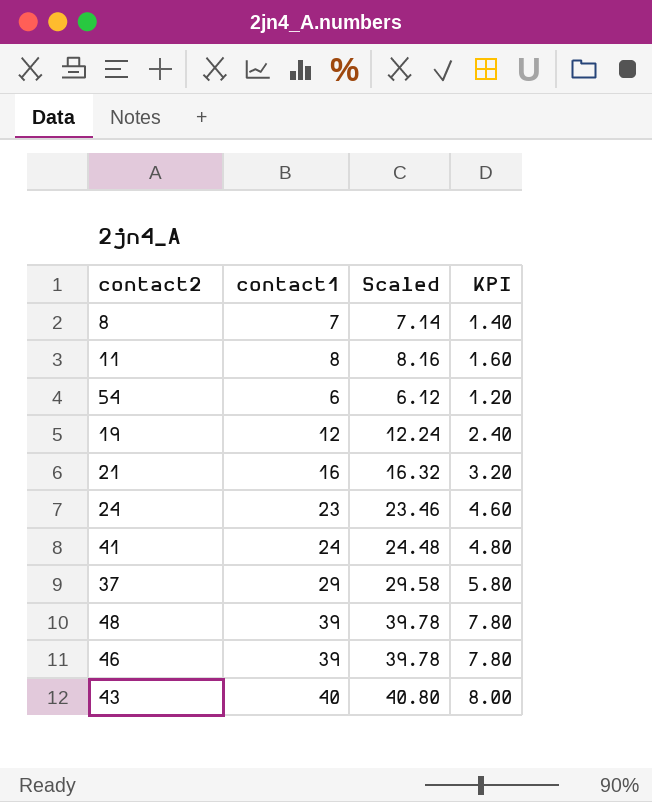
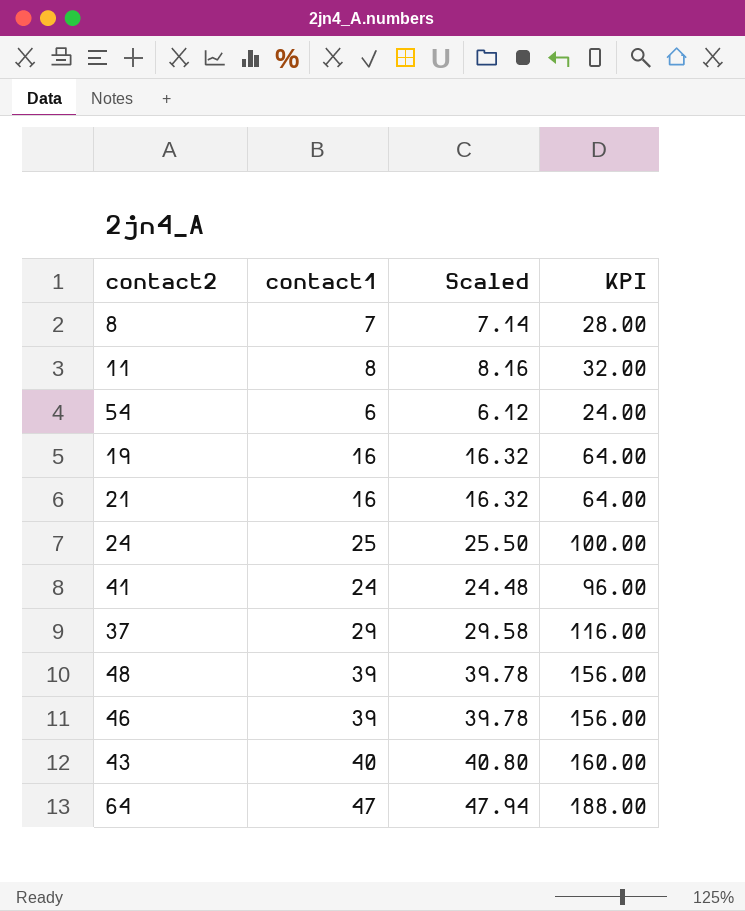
column KPI | formula: [contact1] * 0.2 -> [contact1] * 4
19 | contact1: 12 -> 16
19 | Scaled: 12.24 -> 16.32
24 | contact1: 23 -> 25
24 | Scaled: 23.46 -> 25.50
row 64: none -> 47 | 47.94 | 188.00

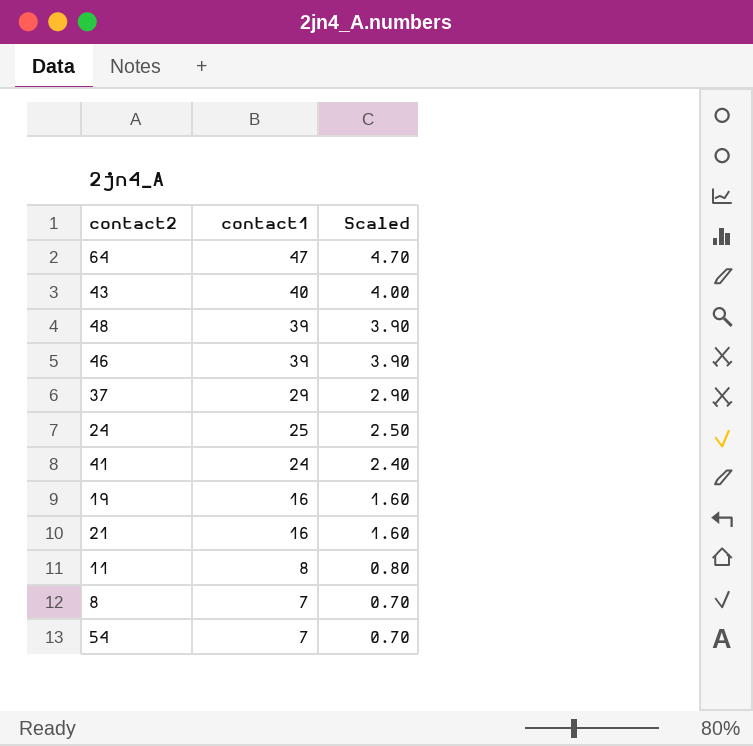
row order: none -> contact1 descending
column KPI | formula: [contact1] * 4 -> none
column Scaled | formula: [contact1] * 1.02 -> [contact1] * 0.1
54 | contact1: 6 -> 7

